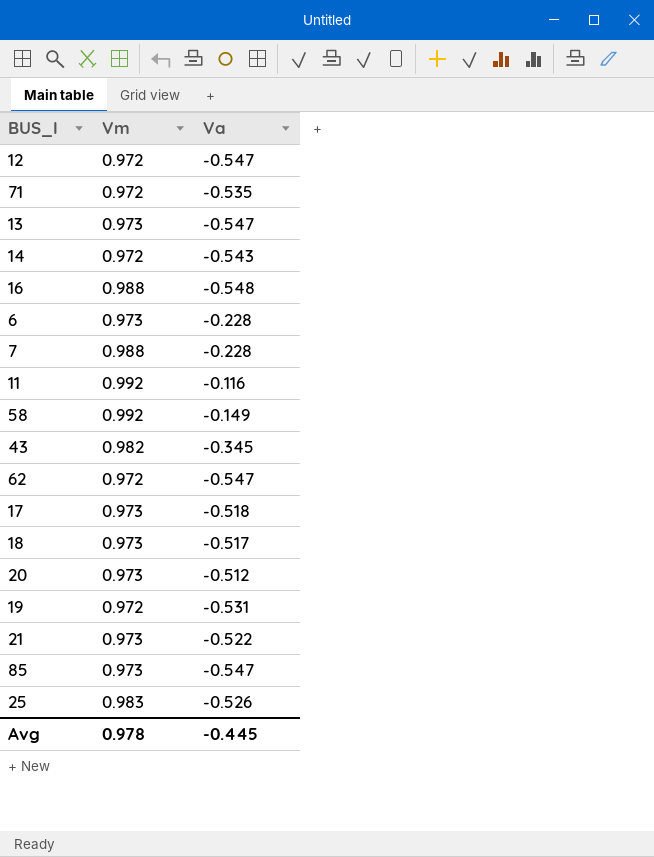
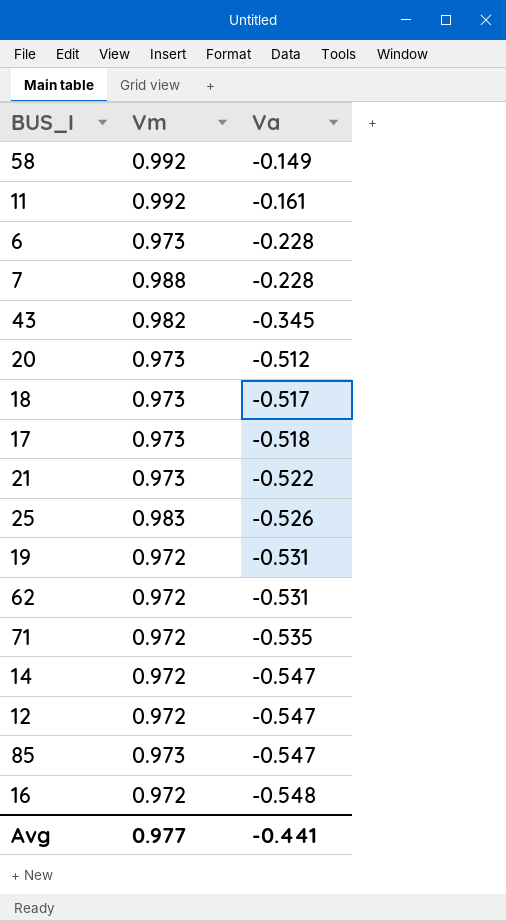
row order: none -> Va descending
row 13: 0.973 | -0.547 -> none
11 | Va: -0.116 -> -0.161
62 | Va: -0.547 -> -0.531
14 | Va: -0.543 -> -0.547
16 | Vm: 0.988 -> 0.972
Avg | Vm: 0.978 -> 0.977
Avg | Va: -0.445 -> -0.441

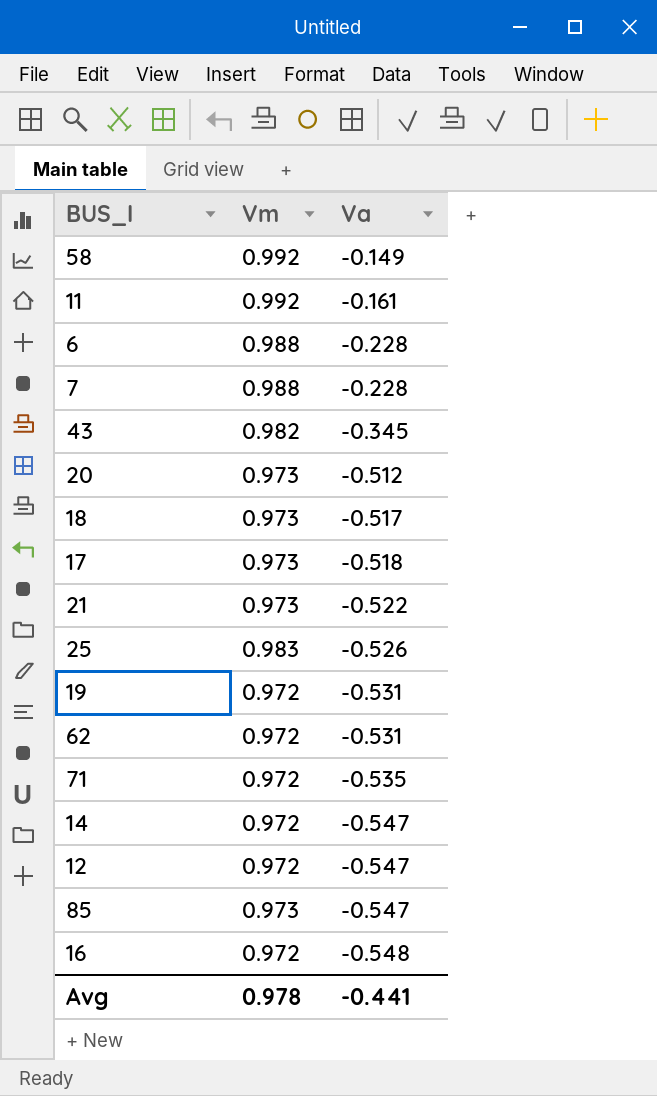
6 | Vm: 0.973 -> 0.988
Avg | Vm: 0.977 -> 0.978

